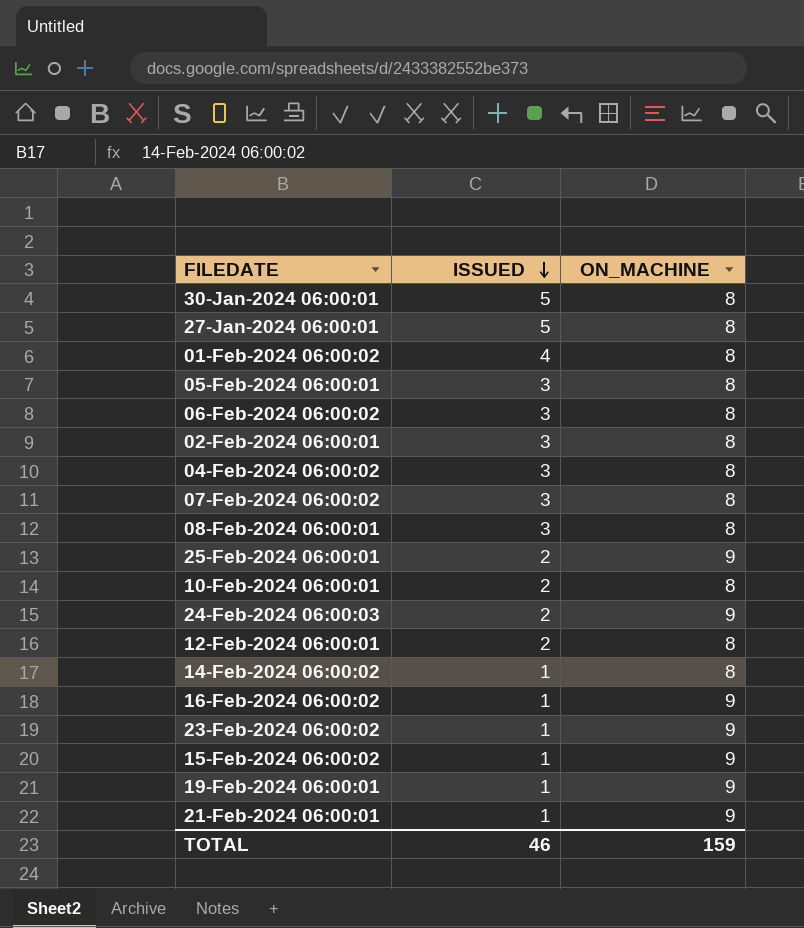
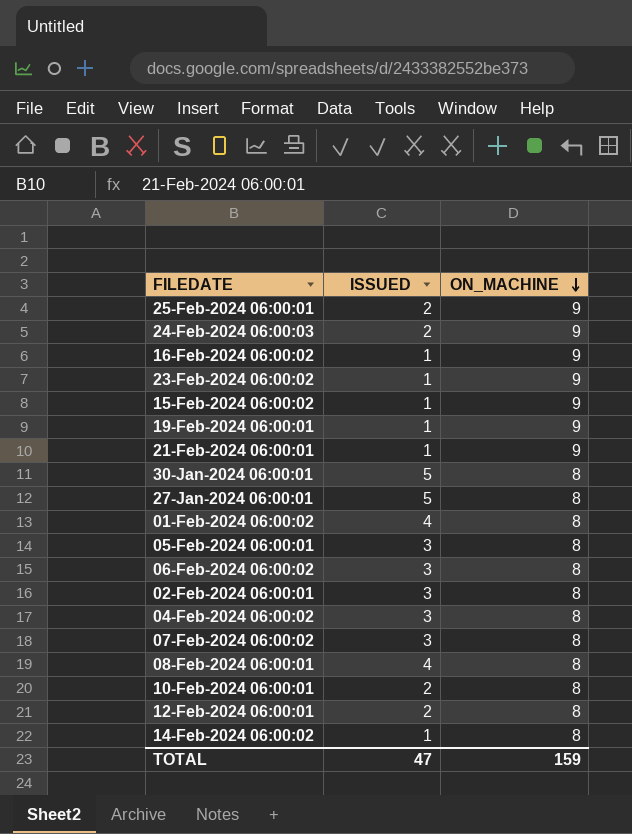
row order: ISSUED descending -> ON_MACHINE descending
08-Feb-2024 06:00:01 | ISSUED: 3 -> 4
TOTAL | ISSUED: 46 -> 47

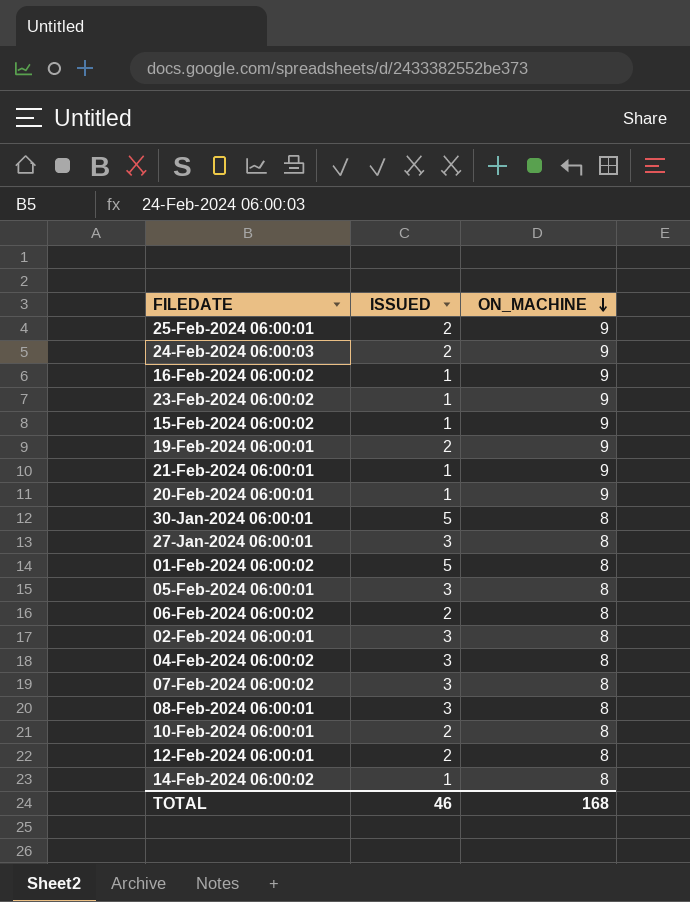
19-Feb-2024 06:00:01 | ISSUED: 1 -> 2
row 20-Feb-2024 06:00:01: none -> 1 | 9
27-Jan-2024 06:00:01 | ISSUED: 5 -> 3
01-Feb-2024 06:00:02 | ISSUED: 4 -> 5
06-Feb-2024 06:00:02 | ISSUED: 3 -> 2
08-Feb-2024 06:00:01 | ISSUED: 4 -> 3
TOTAL | ISSUED: 47 -> 46
TOTAL | ON_MACHINE: 159 -> 168

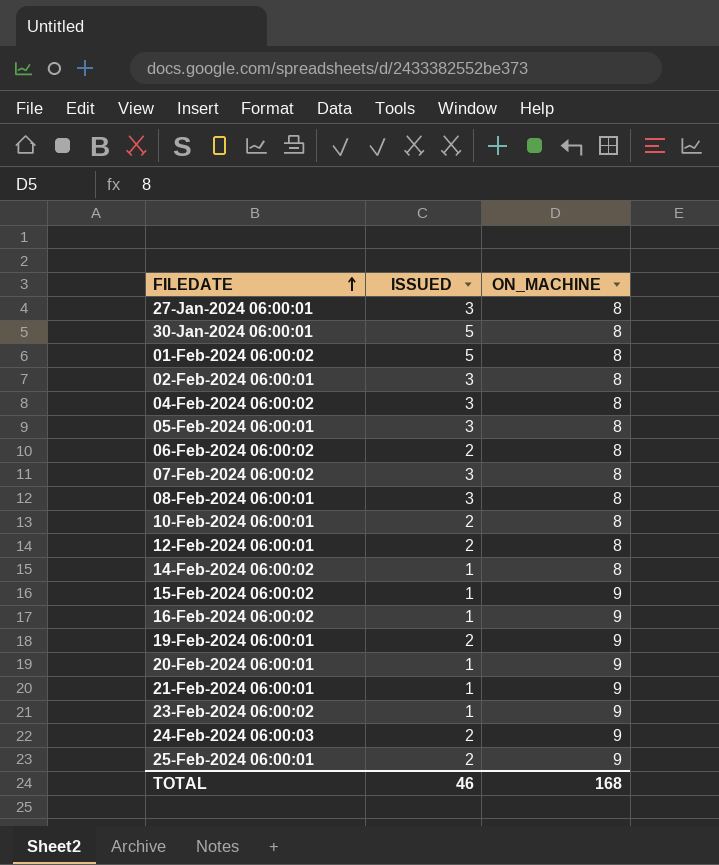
row order: ON_MACHINE descending -> FILEDATE ascending

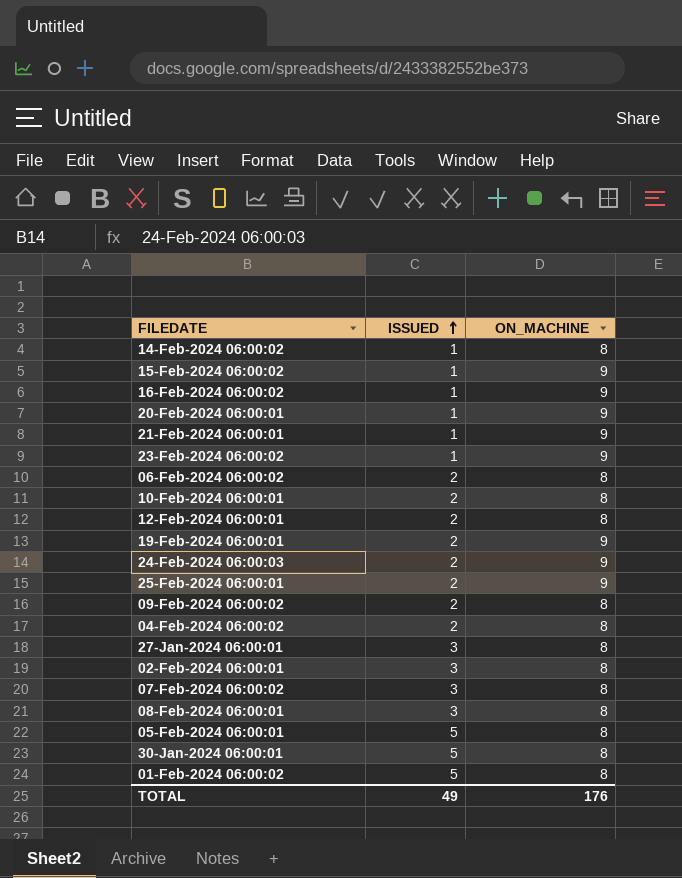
row order: FILEDATE ascending -> ISSUED ascending
row 09-Feb-2024 06:00:02: none -> 2 | 8
04-Feb-2024 06:00:02 | ISSUED: 3 -> 2
05-Feb-2024 06:00:01 | ISSUED: 3 -> 5
TOTAL | ISSUED: 46 -> 49
TOTAL | ON_MACHINE: 168 -> 176

